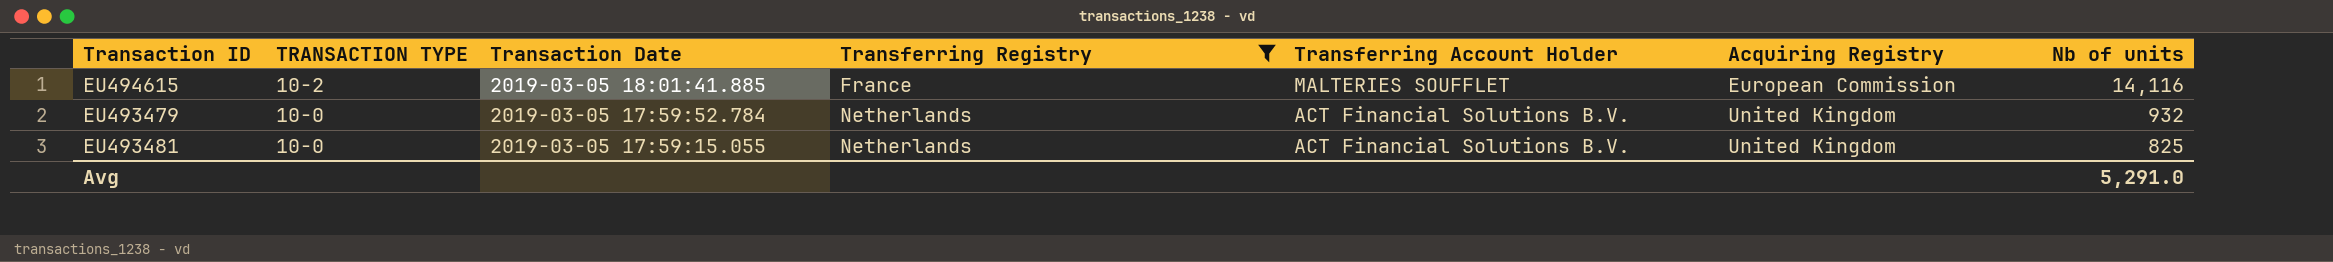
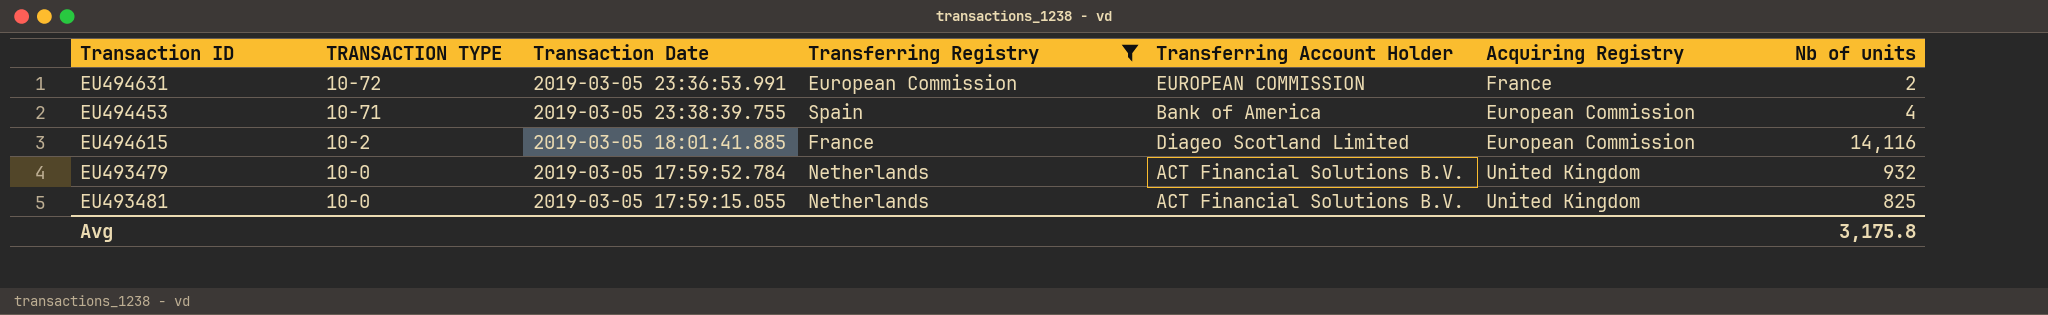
row EU494631: none -> 10-72 | 2019-03-05 23:36:53.991 | European Commission | EUROPEAN COMMISSION | France | 2
row EU494453: none -> 10-71 | 2019-03-05 23:38:39.755 | Spain | Bank of America | European Commission | 4
EU494615 | Transferring Account Holder: MALTERIES SOUFFLET -> Diageo Scotland Limited
Avg | Nb of units: 5,291.0 -> 3,175.8

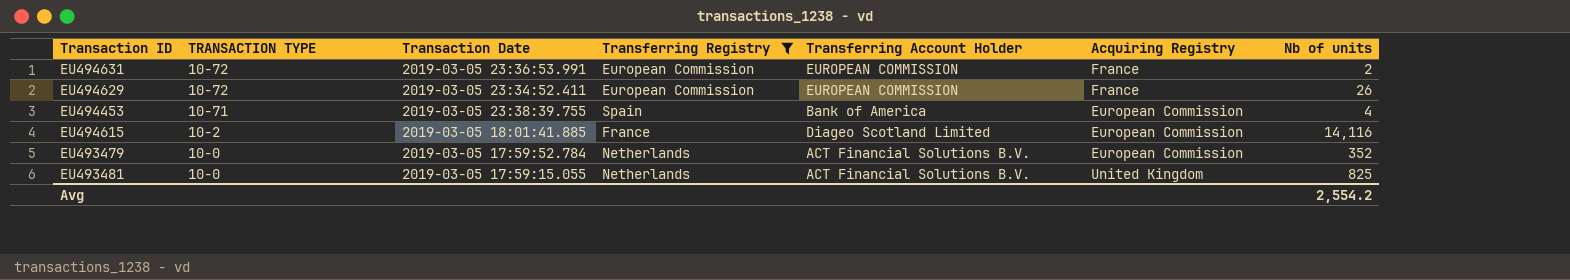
row EU494629: none -> 10-72 | 2019-03-05 23:34:52.411 | European Commission | EUROPEAN COMMISSION | France | 26
EU493479 | Acquiring Registry: United Kingdom -> European Commission
EU493479 | Nb of units: 932 -> 352
Avg | Nb of units: 3,175.8 -> 2,554.2

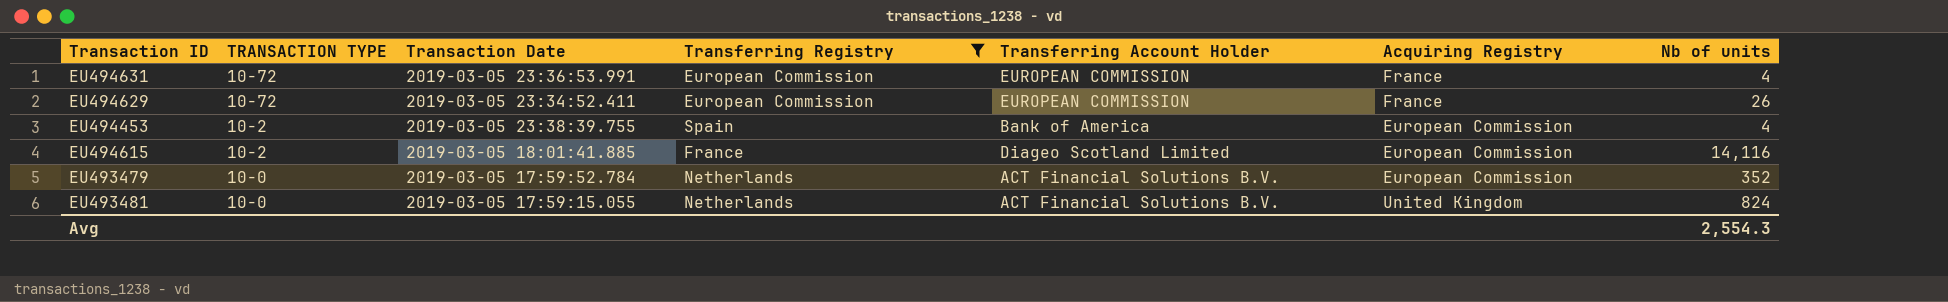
EU494631 | Nb of units: 2 -> 4
EU494453 | TRANSACTION TYPE: 10-71 -> 10-2
EU493481 | Nb of units: 825 -> 824
Avg | Nb of units: 2,554.2 -> 2,554.3

